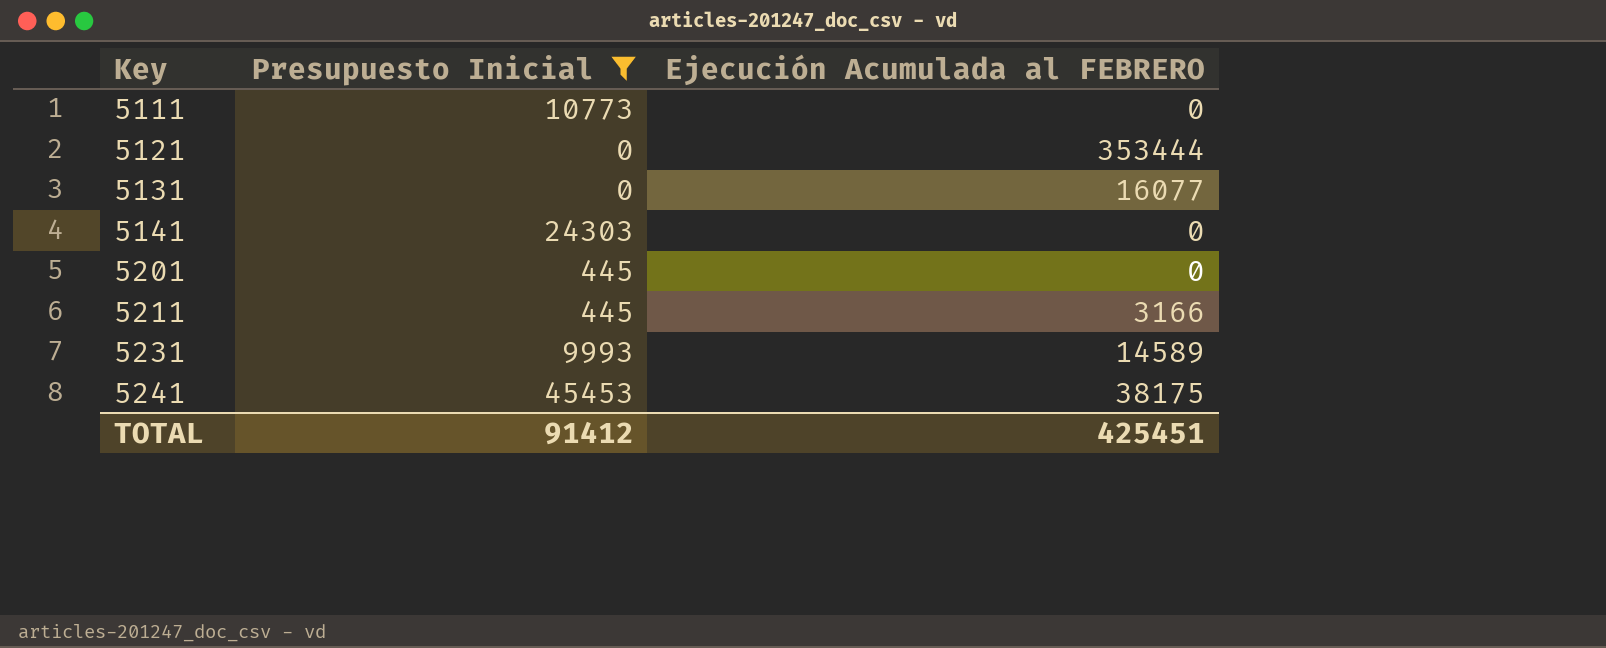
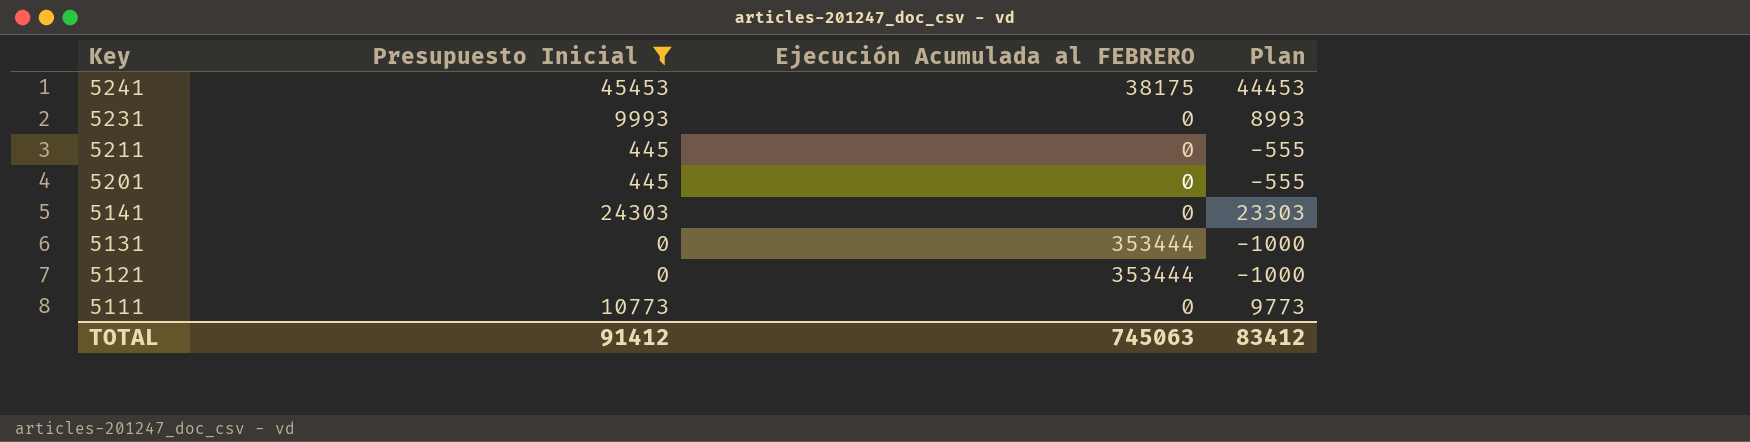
row order: Key ascending -> Key descending
column Plan | formula: none -> [Presupuesto Inicial] - 1000
5231 | Ejecución Acumulada al FEBRERO: 14589 -> 0
5211 | Ejecución Acumulada al FEBRERO: 3166 -> 0
5131 | Ejecución Acumulada al FEBRERO: 16077 -> 353444
TOTAL | Ejecución Acumulada al FEBRERO: 425451 -> 745063

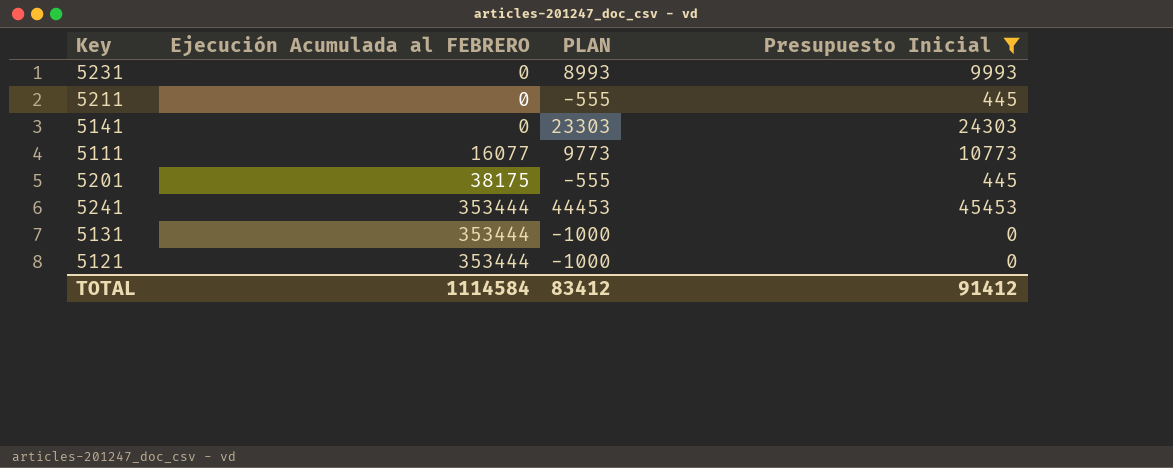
row order: Key descending -> Ejecución Acumulada al FEBRERO ascending
column name: Plan -> PLAN
column Presupuesto Inicial | position: 2 -> 4
5111 | Ejecución Acumulada al FEBRERO: 0 -> 16077
5201 | Ejecución Acumulada al FEBRERO: 0 -> 38175
5241 | Ejecución Acumulada al FEBRERO: 38175 -> 353444
TOTAL | Ejecución Acumulada al FEBRERO: 745063 -> 1114584

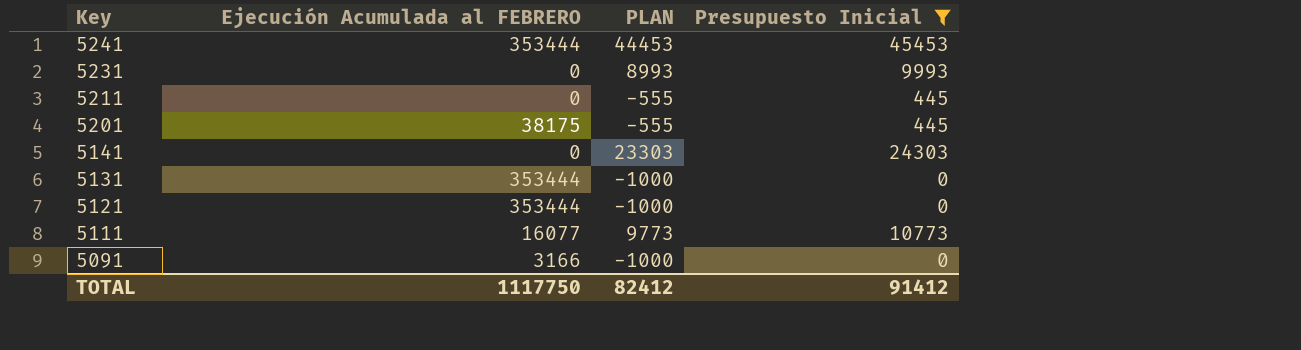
row order: Ejecución Acumulada al FEBRERO ascending -> Key descending
row 5091: none -> 3166 | -1000 | 0
TOTAL | Ejecución Acumulada al FEBRERO: 1114584 -> 1117750
TOTAL | PLAN: 83412 -> 82412

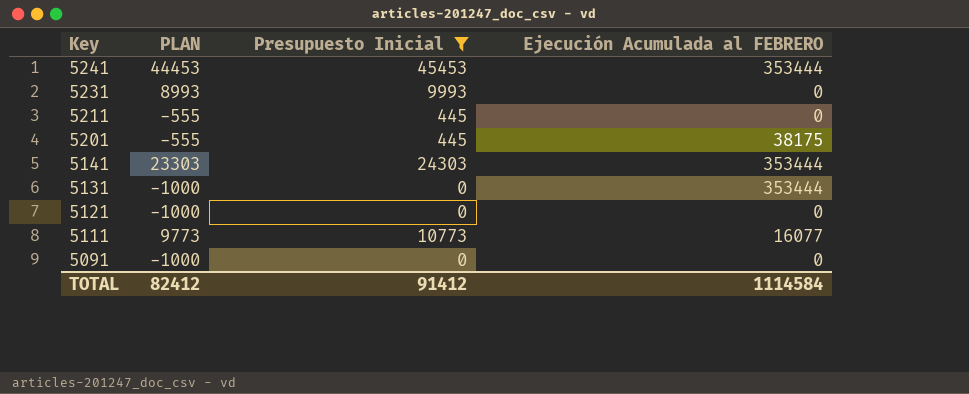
column Ejecución Acumulada al FEBRERO | position: 2 -> 4
5141 | Ejecución Acumulada al FEBRERO: 0 -> 353444
5121 | Ejecución Acumulada al FEBRERO: 353444 -> 0
5091 | Ejecución Acumulada al FEBRERO: 3166 -> 0
TOTAL | Ejecución Acumulada al FEBRERO: 1117750 -> 1114584

